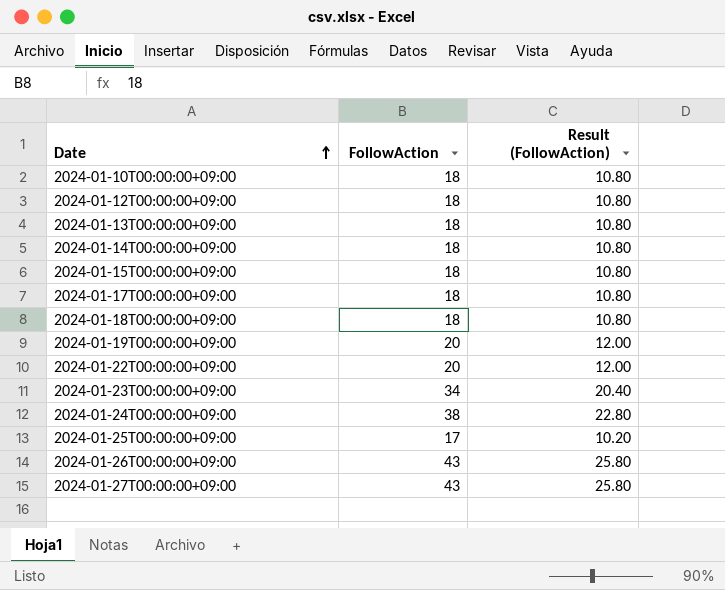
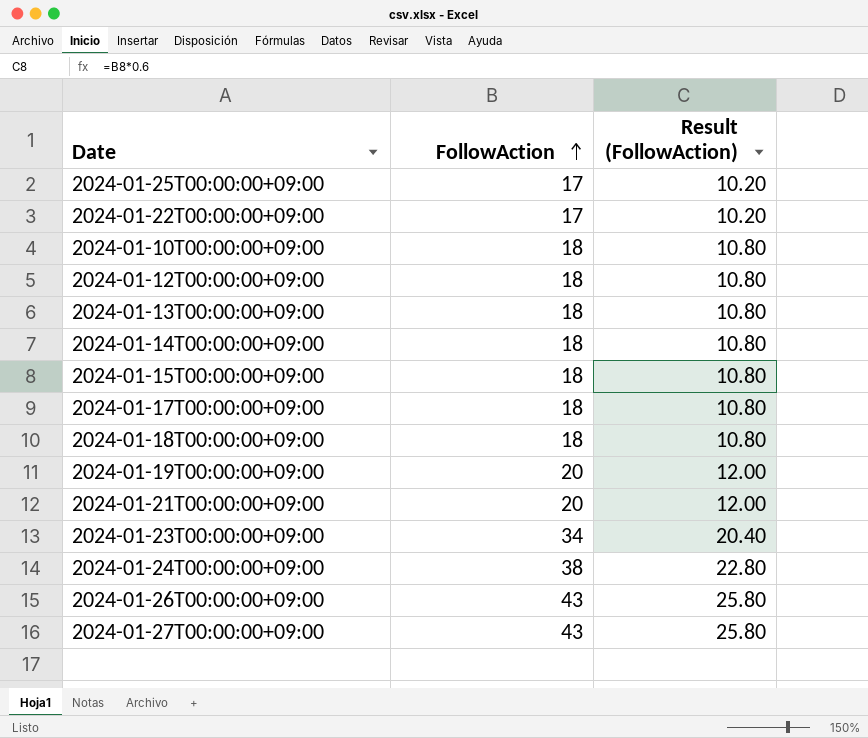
row order: Date ascending -> FollowAction ascending
2024-01-22T00:00:00+09:00 | FollowAction: 20 -> 17
2024-01-22T00:00:00+09:00 | Result (FollowAction): 12.00 -> 10.20
row 2024-01-21T00:00:00+09:00: none -> 20 | 12.00

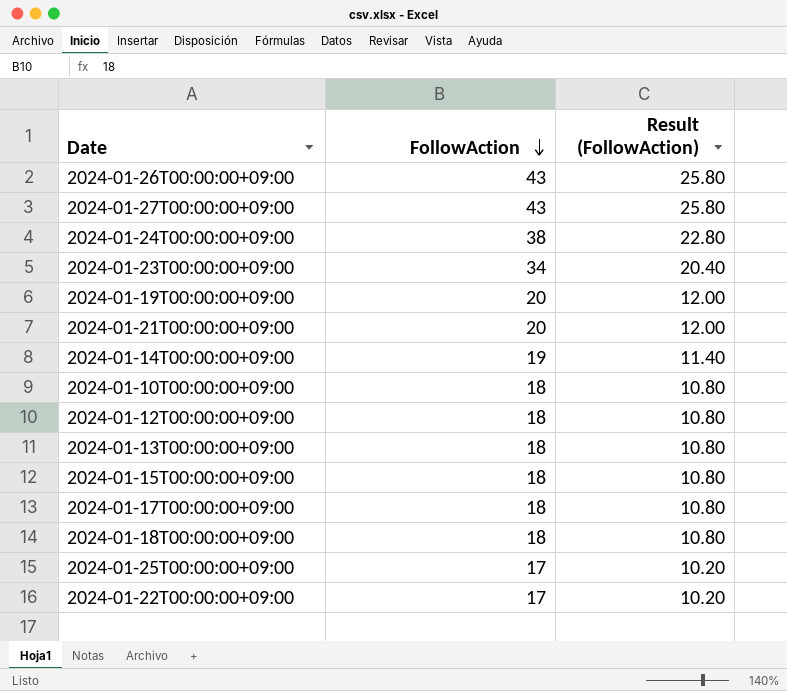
row order: FollowAction ascending -> FollowAction descending
2024-01-14T00:00:00+09:00 | FollowAction: 18 -> 19
2024-01-14T00:00:00+09:00 | Result (FollowAction): 10.80 -> 11.40

